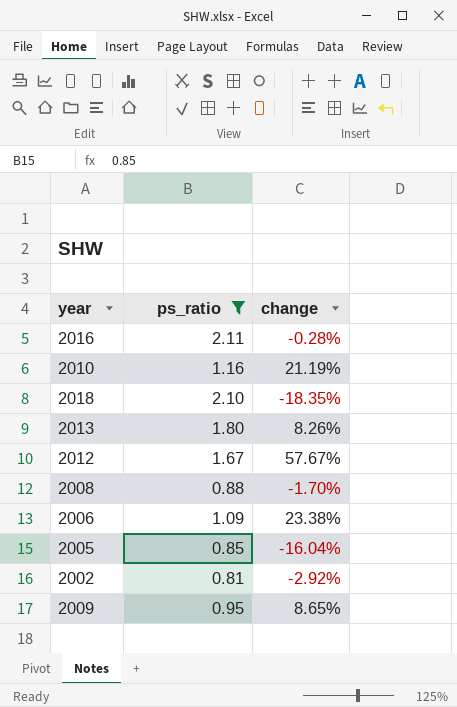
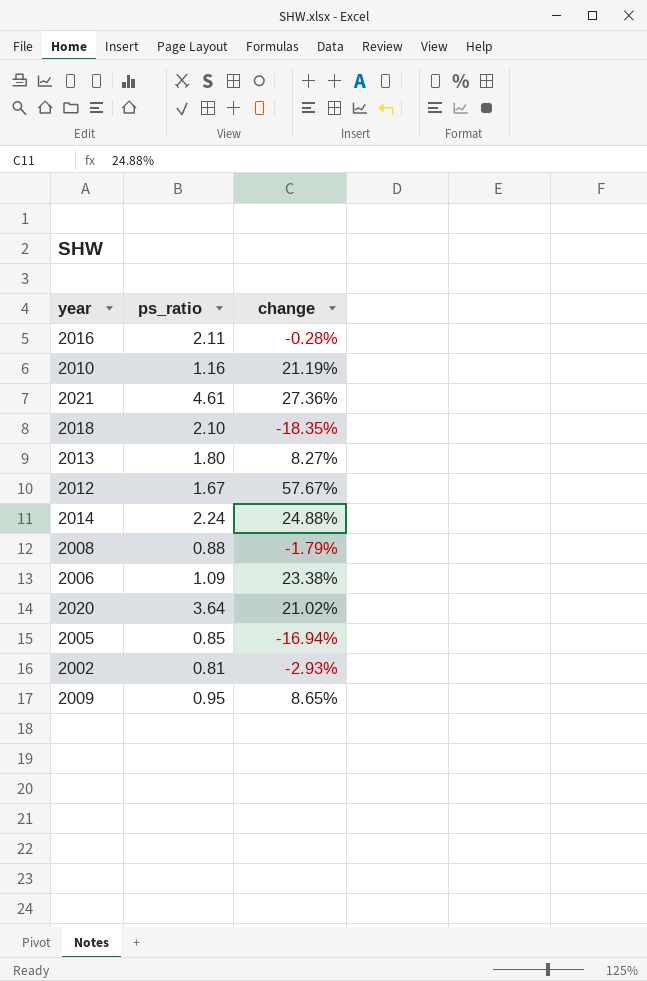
filter: ps_ratio <= 2.11 -> none
2013 | change: 8.26% -> 8.27%
2008 | change: -1.70% -> -1.79%
2005 | change: -16.04% -> -16.94%
2002 | change: -2.92% -> -2.93%

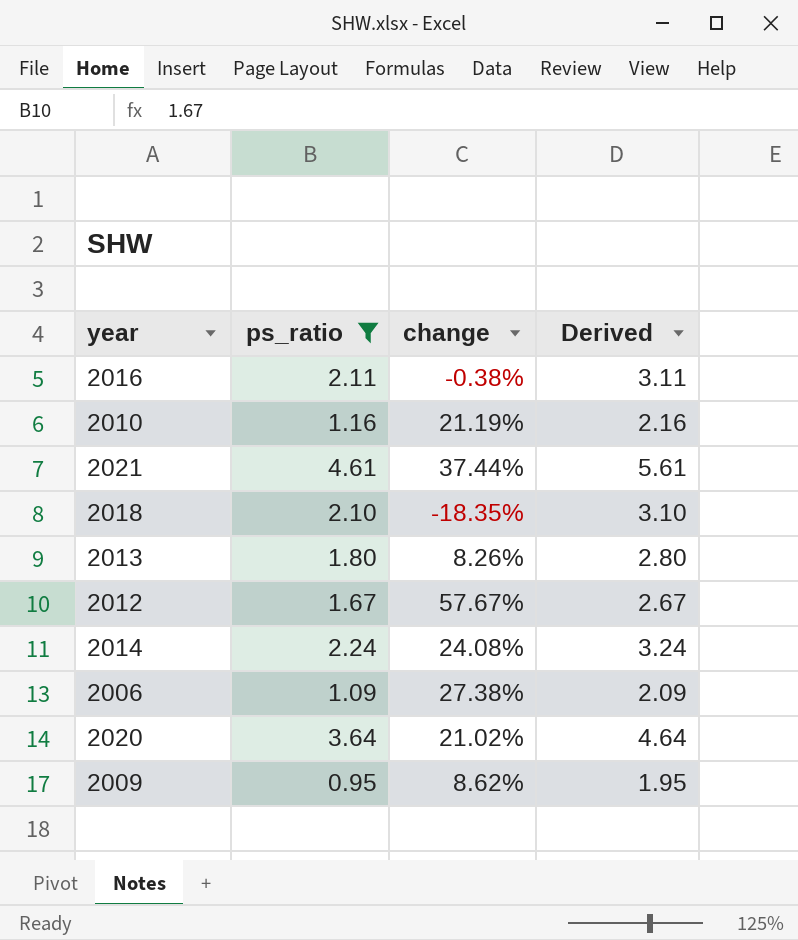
filter: none -> ps_ratio >= 0.95
column Derived | formula: none -> [ps_ratio] + 1
2016 | change: -0.28% -> -0.38%
2021 | change: 27.36% -> 37.44%
2013 | change: 8.27% -> 8.26%
2014 | change: 24.88% -> 24.08%
2006 | change: 23.38% -> 27.38%
2009 | change: 8.65% -> 8.62%

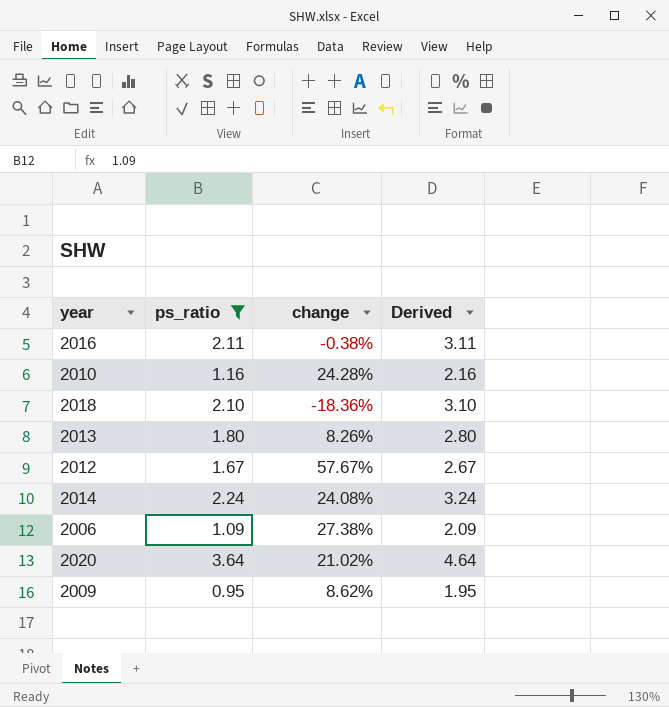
row 2021: 4.61 | 37.44% | 5.61 -> none
2010 | change: 21.19% -> 24.28%
2018 | change: -18.35% -> -18.36%

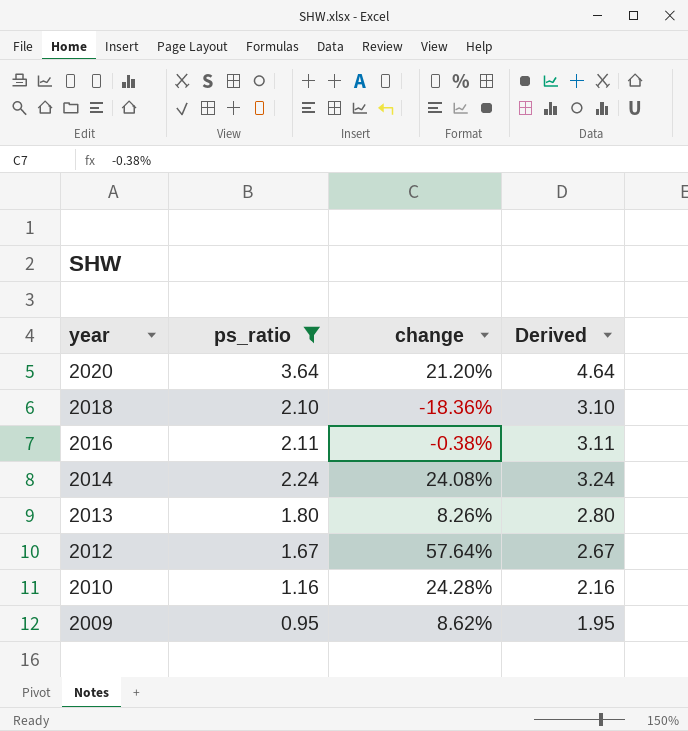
row order: none -> year descending
row 2006: 1.09 | 27.38% | 2.09 -> none
2020 | change: 21.02% -> 21.20%
2012 | change: 57.67% -> 57.64%

